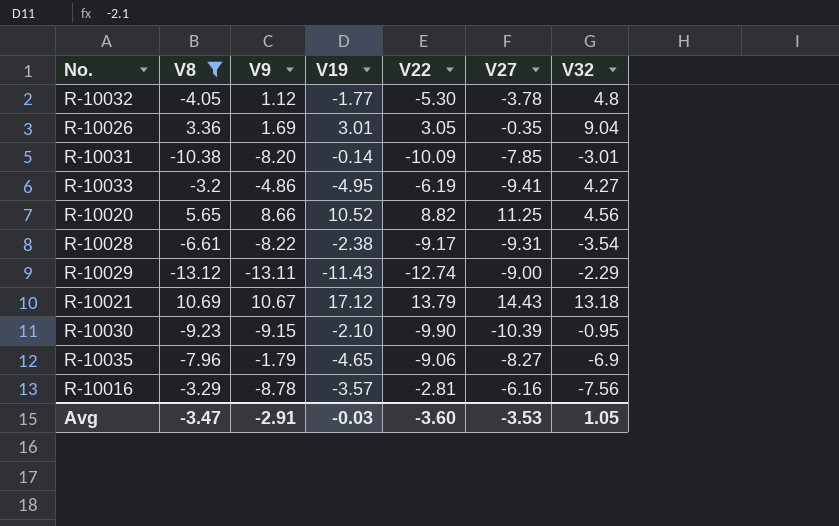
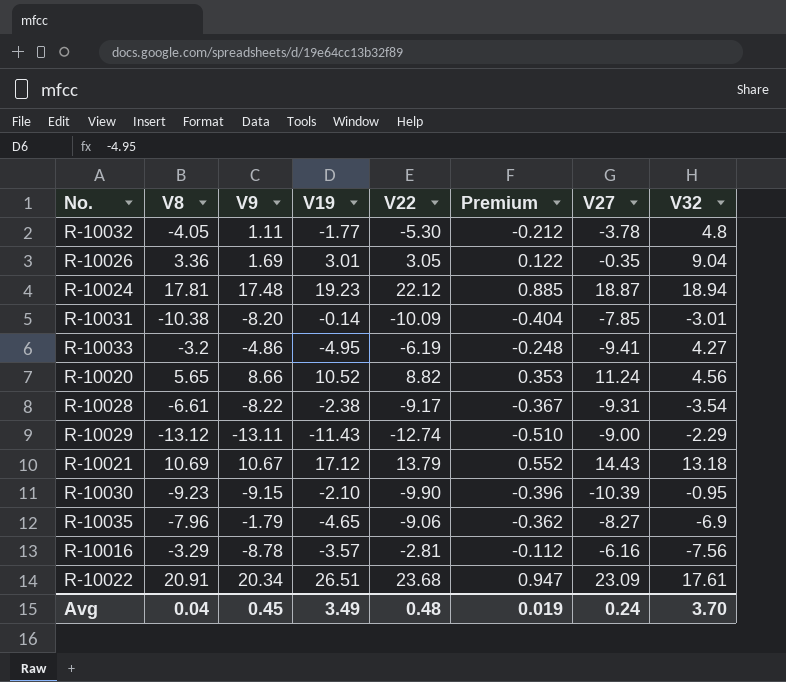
filter: V8 <= 10.69 -> none
column Premium | formula: none -> [V22] * 0.04
R-10032 | V9: 1.12 -> 1.11
R-10020 | V27: 11.25 -> 11.24
Avg | V8: -3.47 -> 0.04
Avg | V9: -2.91 -> 0.45
Avg | V19: -0.03 -> 3.49
Avg | V22: -3.60 -> 0.48
Avg | V27: -3.53 -> 0.24
Avg | V32: 1.05 -> 3.70

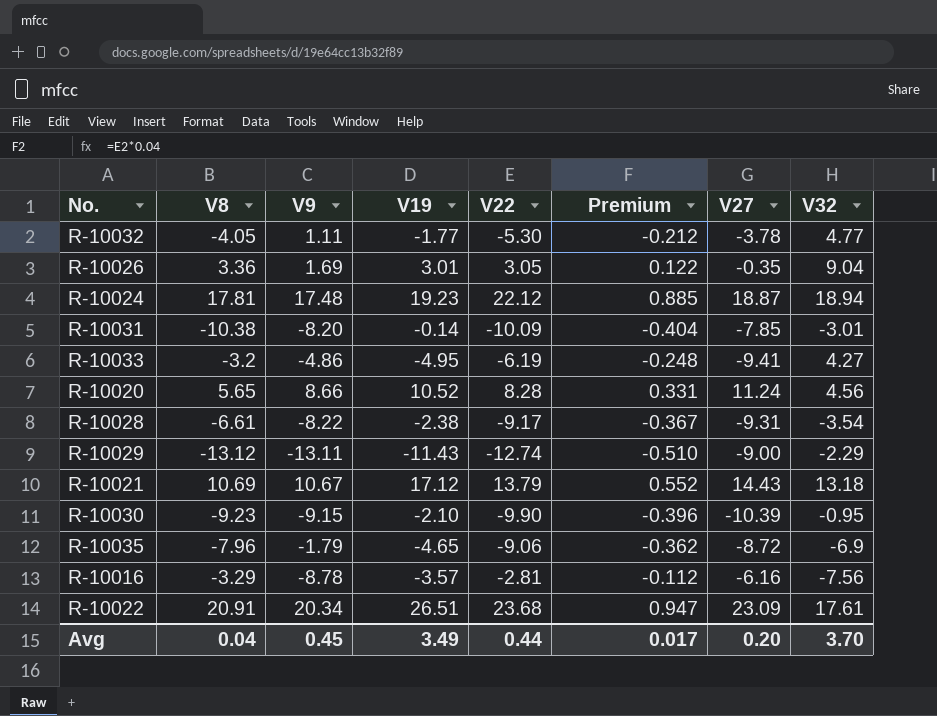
R-10032 | V32: 4.8 -> 4.77
R-10020 | V22: 8.82 -> 8.28
R-10020 | Premium: 0.353 -> 0.331
R-10035 | V27: -8.27 -> -8.72
Avg | V22: 0.48 -> 0.44
Avg | Premium: 0.019 -> 0.017
Avg | V27: 0.24 -> 0.20

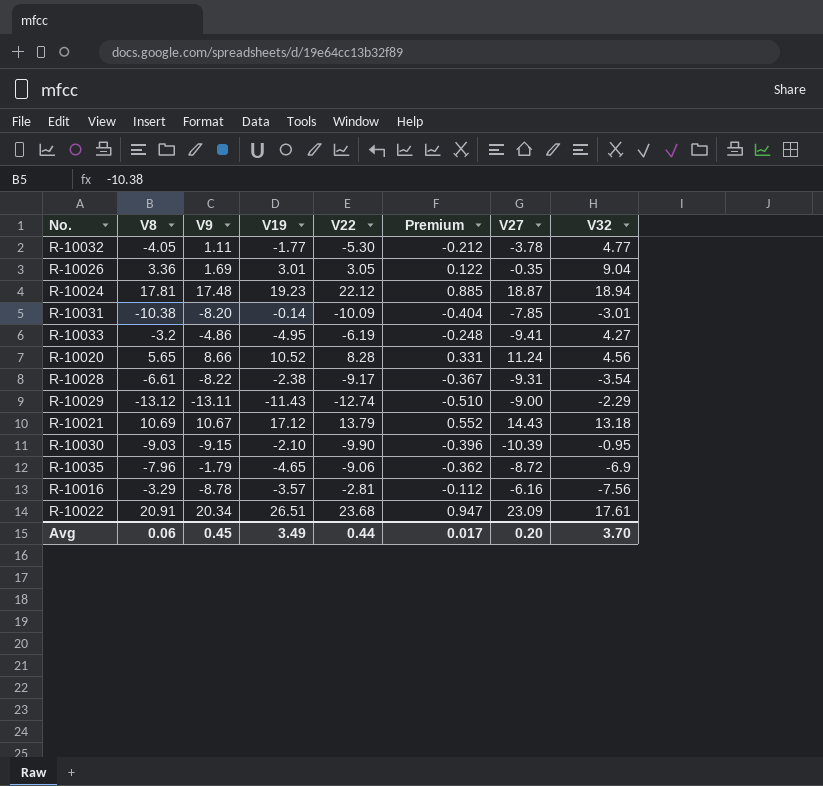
R-10030 | V8: -9.23 -> -9.03
Avg | V8: 0.04 -> 0.06

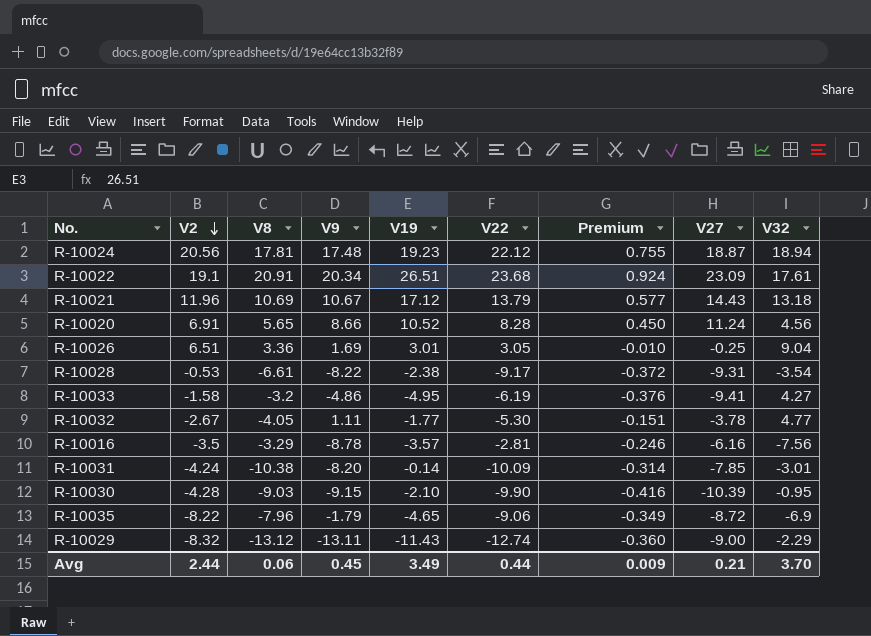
row order: none -> V2 descending
column V2 | position: none -> 2
column Premium | formula: [V22] * 0.04 -> [V27] * 0.04
R-10026 | V27: -0.35 -> -0.25
Avg | Premium: 0.017 -> 0.009
Avg | V27: 0.20 -> 0.21

